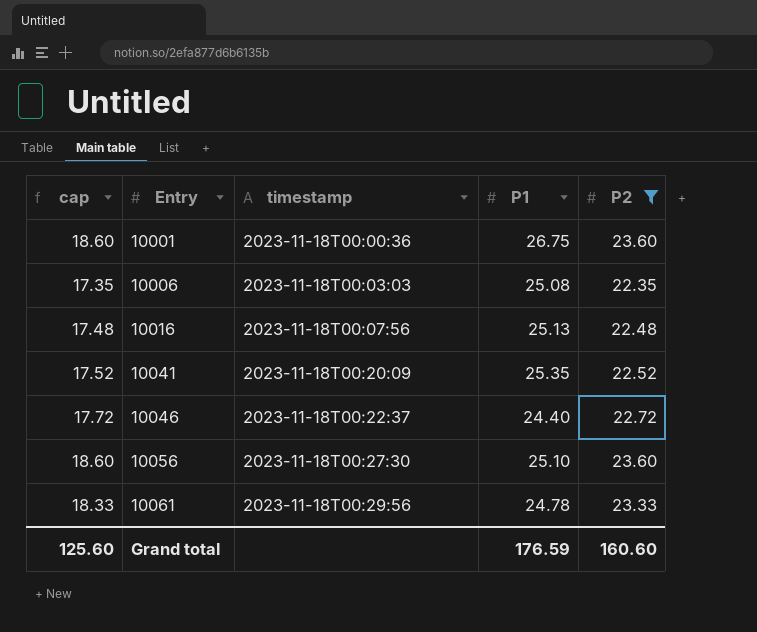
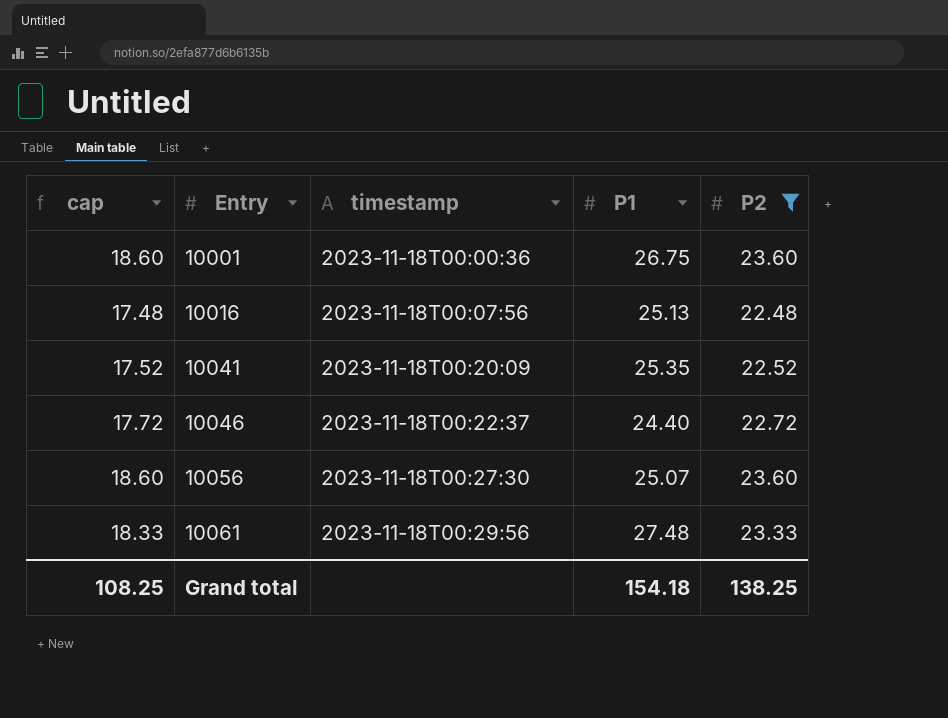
row 10006: 17.35 | 2023-11-18T00:03:03 | 25.08 | 22.35 -> none
10056 | P1: 25.10 -> 25.07
10061 | P1: 24.78 -> 27.48
Grand total | cap: 125.60 -> 108.25
Grand total | P1: 176.59 -> 154.18
Grand total | P2: 160.60 -> 138.25

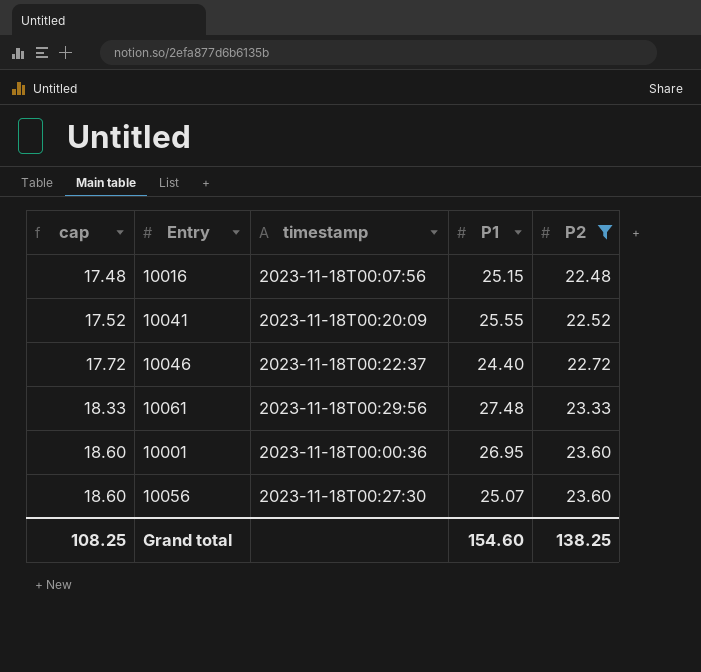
row order: Entry ascending -> cap ascending
10016 | P1: 25.13 -> 25.15
10041 | P1: 25.35 -> 25.55
10001 | P1: 26.75 -> 26.95
Grand total | P1: 154.18 -> 154.60

